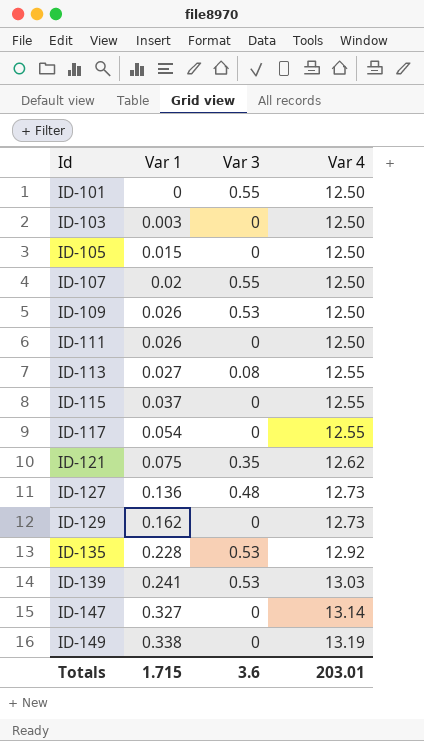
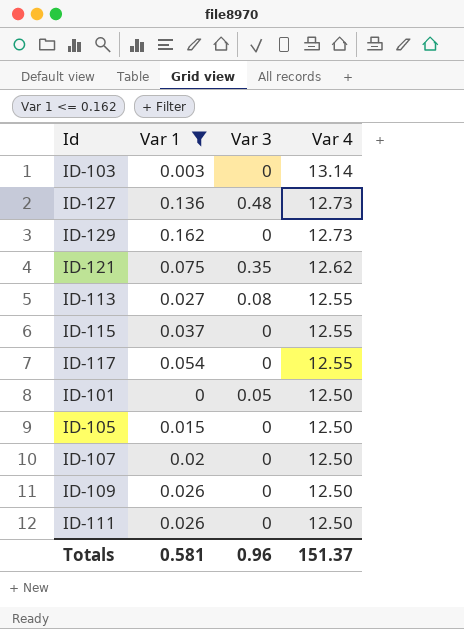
filter: none -> Var 1 <= 0.162
row order: Id ascending -> Var 4 descending
ID-103 | Var 4: 12.50 -> 13.14
ID-101 | Var 3: 0.55 -> 0.05
ID-107 | Var 3: 0.55 -> 0
ID-109 | Var 3: 0.53 -> 0
Totals | Var 1: 1.715 -> 0.581
Totals | Var 3: 3.6 -> 0.96
Totals | Var 4: 203.01 -> 151.37

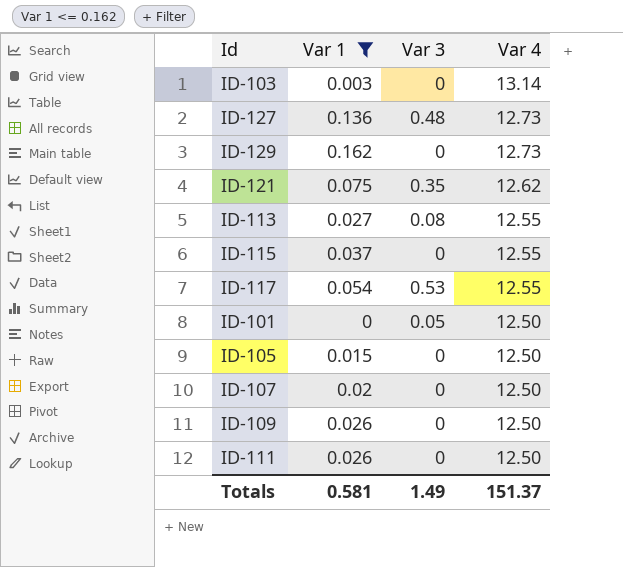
ID-117 | Var 3: 0 -> 0.53
Totals | Var 3: 0.96 -> 1.49

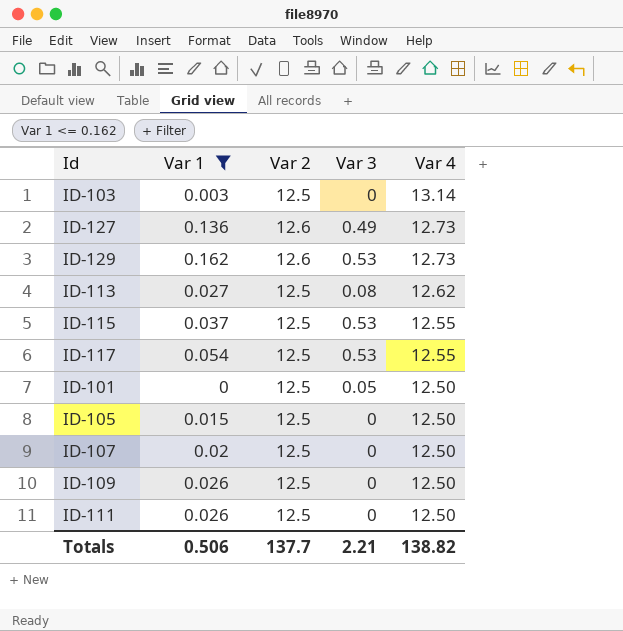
column Var 2 | position: none -> 3
row ID-121: 0.075 | 0.35 | 12.62 -> none
ID-127 | Var 3: 0.48 -> 0.49
ID-129 | Var 3: 0 -> 0.53
ID-113 | Var 4: 12.55 -> 12.62
ID-115 | Var 3: 0 -> 0.53
Totals | Var 1: 0.581 -> 0.506
Totals | Var 3: 1.49 -> 2.21
Totals | Var 4: 151.37 -> 138.82

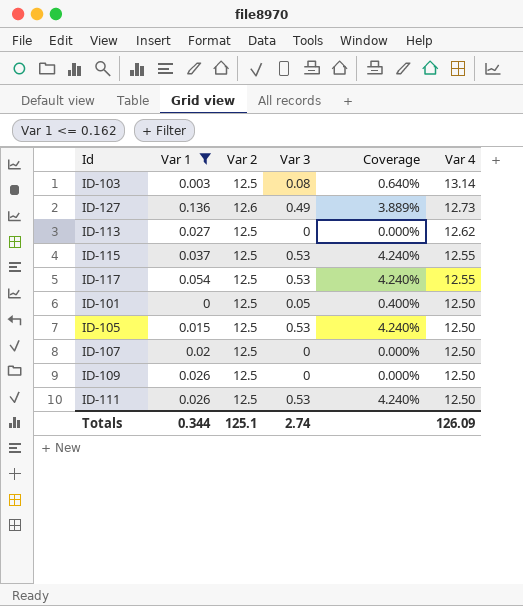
column Coverage | formula: none -> [Var 3] / [Var 2]
row ID-129: 0.162 | 12.6 | 0.53 | 12.73 -> none
ID-103 | Var 3: 0 -> 0.08
ID-113 | Var 3: 0.08 -> 0
ID-105 | Var 3: 0 -> 0.53
ID-111 | Var 3: 0 -> 0.53
Totals | Var 1: 0.506 -> 0.344
Totals | Var 2: 137.7 -> 125.1
Totals | Var 3: 2.21 -> 2.74
Totals | Var 4: 138.82 -> 126.09

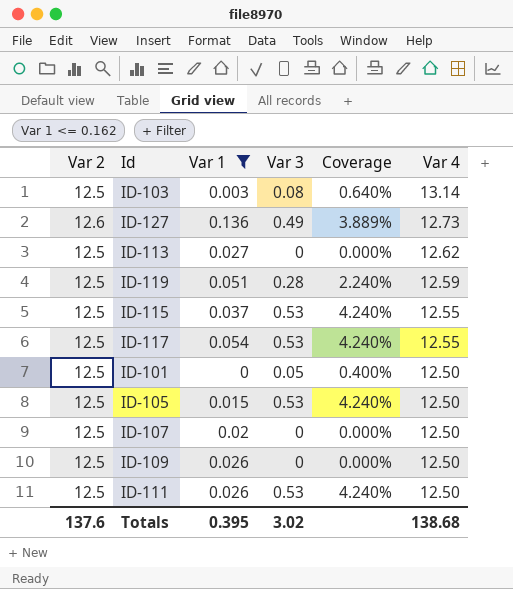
column Var 2 | position: 3 -> 1
row ID-119: none -> 12.5 | 0.051 | 0.28 | 2.240% | 12.59
Totals | Var 2: 125.1 -> 137.6
Totals | Var 1: 0.344 -> 0.395
Totals | Var 3: 2.74 -> 3.02
Totals | Var 4: 126.09 -> 138.68

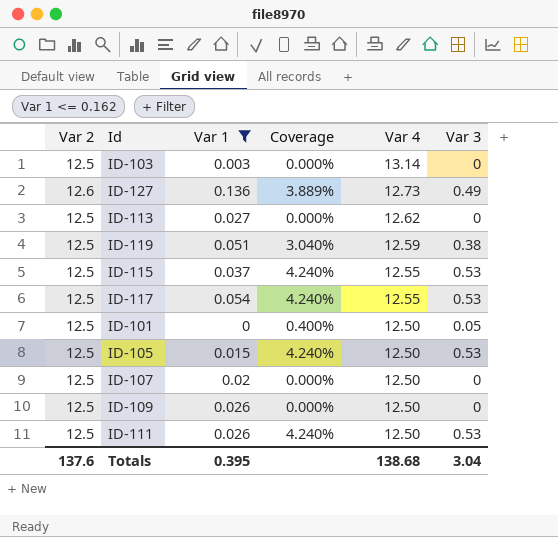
column Var 3 | position: 4 -> 6
ID-103 | Coverage: 0.640% -> 0.000%
ID-103 | Var 3: 0.08 -> 0
ID-119 | Coverage: 2.240% -> 3.040%
ID-119 | Var 3: 0.28 -> 0.38
Totals | Var 3: 3.02 -> 3.04

